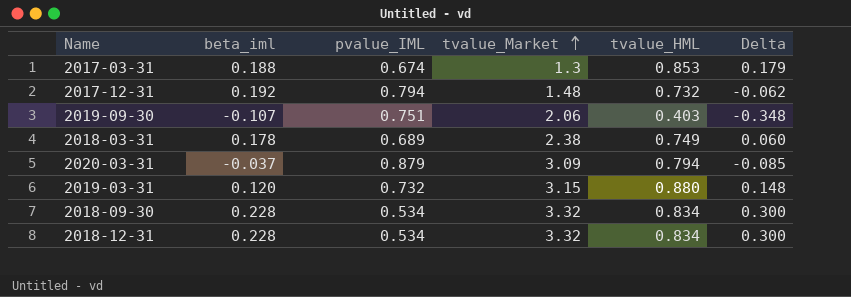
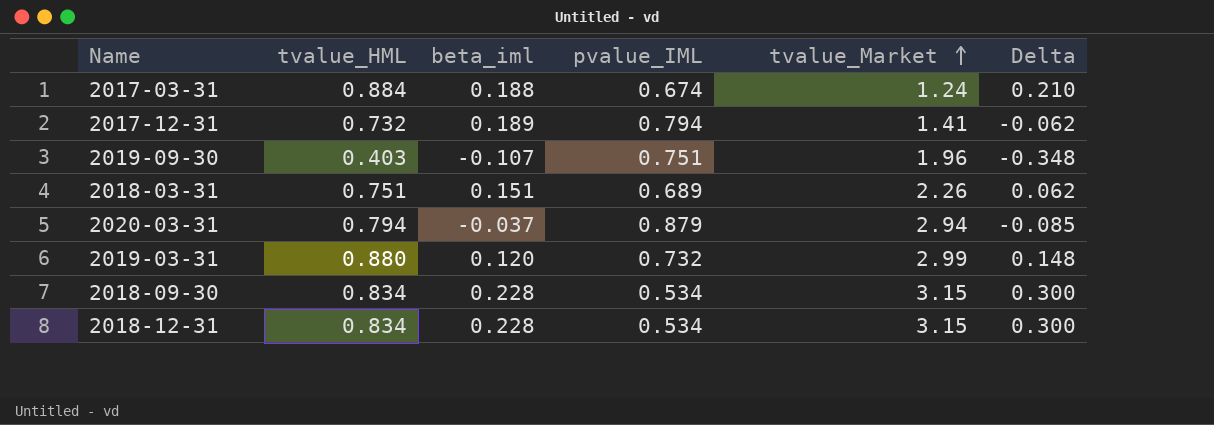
column tvalue_HML | position: 5 -> 2
2017-03-31 | tvalue_HML: 0.853 -> 0.884
2017-03-31 | tvalue_Market: 1.3 -> 1.24
2017-03-31 | Delta: 0.179 -> 0.210
2017-12-31 | beta_iml: 0.192 -> 0.189
2017-12-31 | tvalue_Market: 1.48 -> 1.41
2019-09-30 | tvalue_Market: 2.06 -> 1.96
2018-03-31 | tvalue_HML: 0.749 -> 0.751
2018-03-31 | beta_iml: 0.178 -> 0.151
2018-03-31 | tvalue_Market: 2.38 -> 2.26
2018-03-31 | Delta: 0.060 -> 0.062
2020-03-31 | tvalue_Market: 3.09 -> 2.94
2019-03-31 | tvalue_Market: 3.15 -> 2.99
2018-09-30 | tvalue_Market: 3.32 -> 3.15
2018-12-31 | tvalue_Market: 3.32 -> 3.15

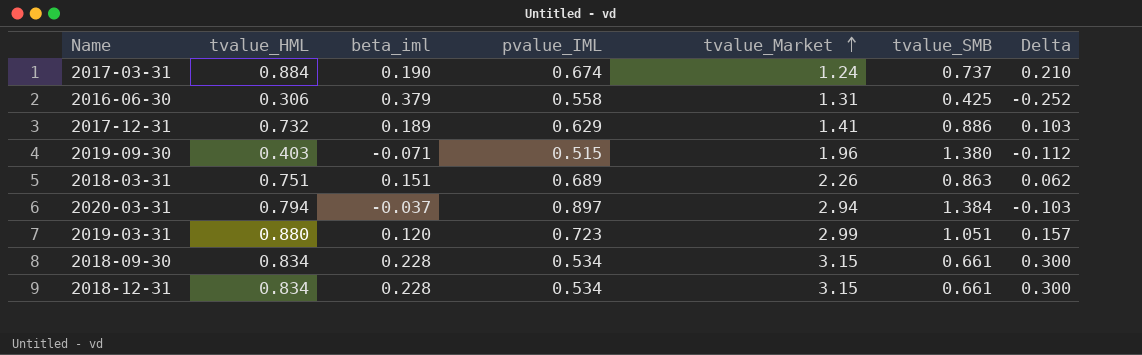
column tvalue_SMB | position: none -> 6
2017-03-31 | beta_iml: 0.188 -> 0.190
row 2016-06-30: none -> 0.306 | 0.379 | 0.558 | 1.31 | 0.425 | -0.252
2017-12-31 | pvalue_IML: 0.794 -> 0.629
2017-12-31 | Delta: -0.062 -> 0.103
2019-09-30 | beta_iml: -0.107 -> -0.071
2019-09-30 | pvalue_IML: 0.751 -> 0.515
2019-09-30 | Delta: -0.348 -> -0.112
2020-03-31 | pvalue_IML: 0.879 -> 0.897
2020-03-31 | Delta: -0.085 -> -0.103
2019-03-31 | pvalue_IML: 0.732 -> 0.723
2019-03-31 | Delta: 0.148 -> 0.157

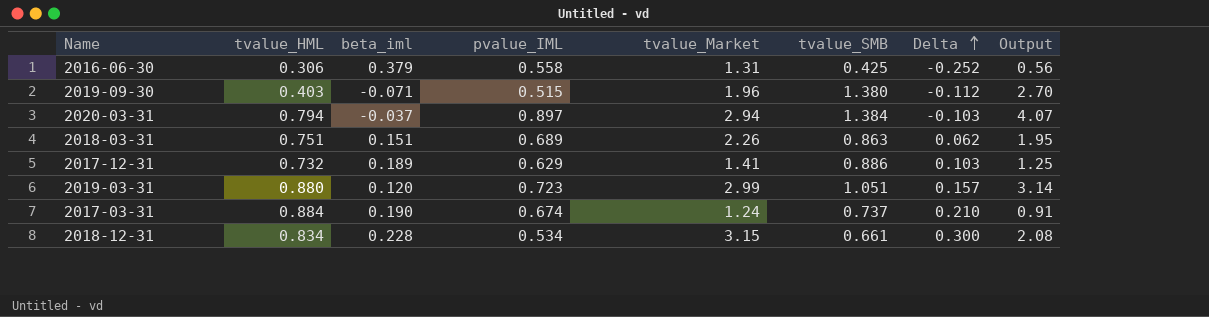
row order: tvalue_Market ascending -> Delta ascending
column Output | formula: none -> [tvalue_Market] * [tvalue_SMB]
row 2018-09-30: 0.834 | 0.228 | 0.534 | 3.15 | 0.661 | 0.300 -> none

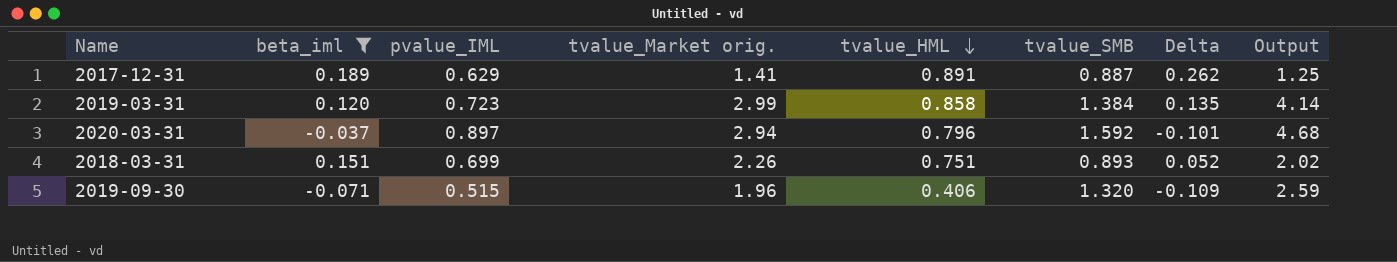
filter: none -> beta_iml <= 0.189
row order: Delta ascending -> tvalue_HML descending
column name: tvalue_Market -> tvalue_Market orig.
column tvalue_HML | position: 2 -> 5
2017-12-31 | tvalue_HML: 0.732 -> 0.891
2017-12-31 | tvalue_SMB: 0.886 -> 0.887
2017-12-31 | Delta: 0.103 -> 0.262
2019-03-31 | tvalue_HML: 0.880 -> 0.858
2019-03-31 | tvalue_SMB: 1.051 -> 1.384
2019-03-31 | Delta: 0.157 -> 0.135
2019-03-31 | Output: 3.14 -> 4.14
2020-03-31 | tvalue_HML: 0.794 -> 0.796
2020-03-31 | tvalue_SMB: 1.384 -> 1.592
2020-03-31 | Delta: -0.103 -> -0.101
2020-03-31 | Output: 4.07 -> 4.68
2018-03-31 | pvalue_IML: 0.689 -> 0.699
2018-03-31 | tvalue_SMB: 0.863 -> 0.893
2018-03-31 | Delta: 0.062 -> 0.052
2018-03-31 | Output: 1.95 -> 2.02
2019-09-30 | tvalue_HML: 0.403 -> 0.406
2019-09-30 | tvalue_SMB: 1.380 -> 1.320
2019-09-30 | Delta: -0.112 -> -0.109
2019-09-30 | Output: 2.70 -> 2.59

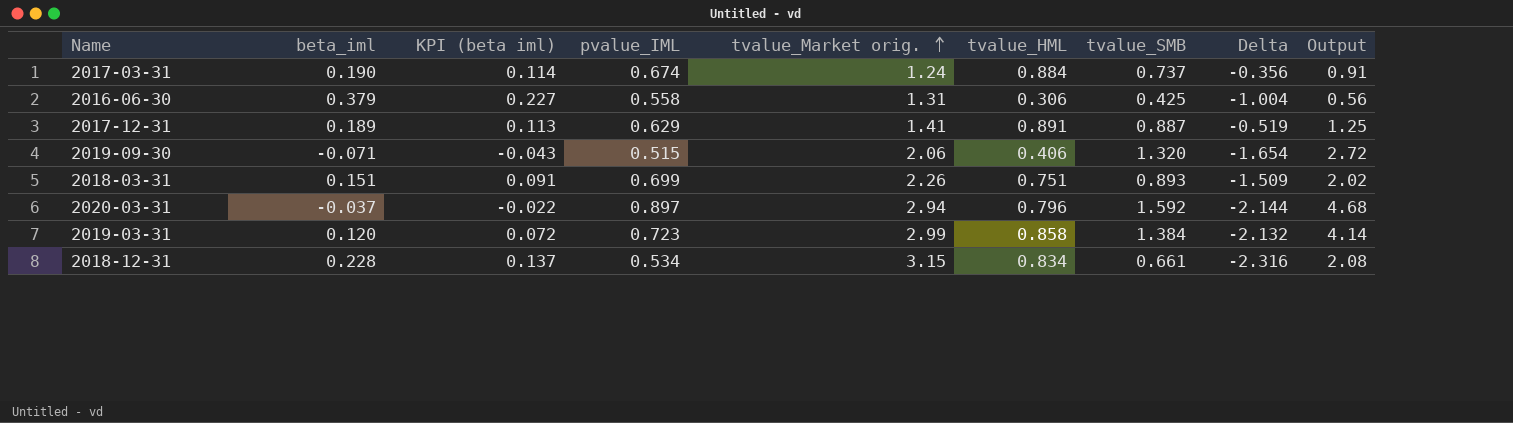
filter: beta_iml <= 0.189 -> none
row order: tvalue_HML descending -> tvalue_Market orig. ascending
column KPI (beta iml) | formula: none -> [beta_iml] * 0.6
column Delta | formula: [tvalue_HML] - [pvalue_IML] -> [tvalue_HML] - [tvalue_Market orig.]
2019-09-30 | tvalue_Market orig.: 1.96 -> 2.06
2019-09-30 | Output: 2.59 -> 2.72

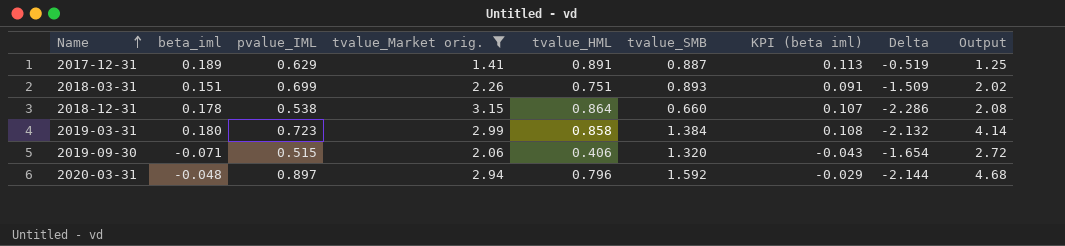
filter: none -> tvalue_Market orig. >= 1.41
row order: tvalue_Market orig. ascending -> Name ascending
column KPI (beta iml) | position: 3 -> 7
2018-12-31 | beta_iml: 0.228 -> 0.178
2018-12-31 | pvalue_IML: 0.534 -> 0.538
2018-12-31 | tvalue_HML: 0.834 -> 0.864
2018-12-31 | tvalue_SMB: 0.661 -> 0.660
2018-12-31 | KPI (beta iml): 0.137 -> 0.107
2018-12-31 | Delta: -2.316 -> -2.286
2019-03-31 | beta_iml: 0.120 -> 0.180
2019-03-31 | KPI (beta iml): 0.072 -> 0.108
2020-03-31 | beta_iml: -0.037 -> -0.048
2020-03-31 | KPI (beta iml): -0.022 -> -0.029

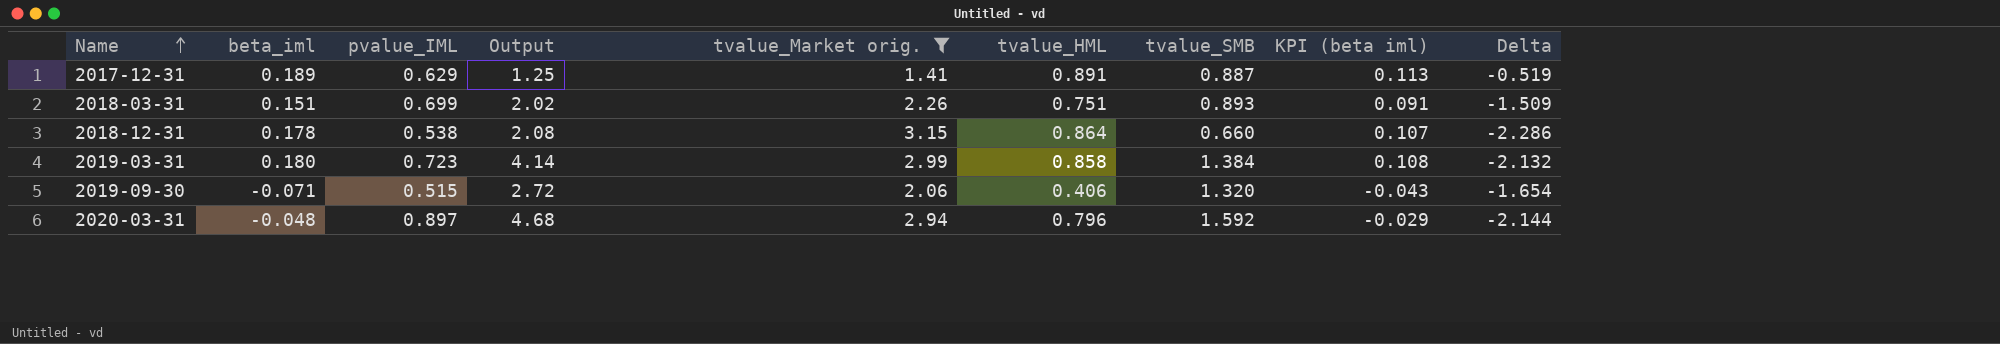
column Output | position: 9 -> 4

